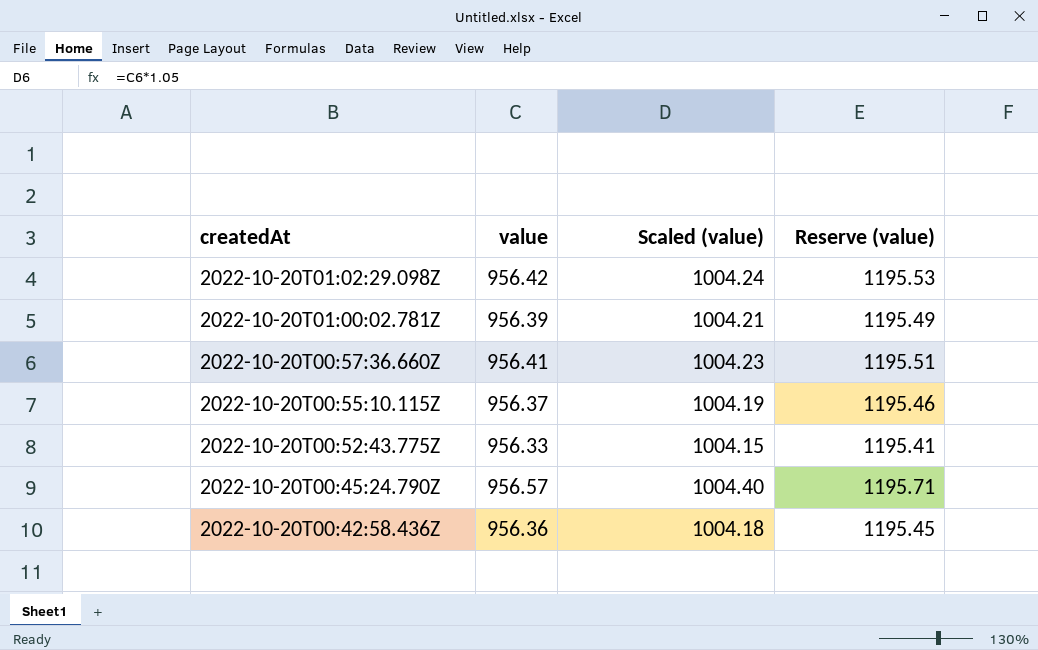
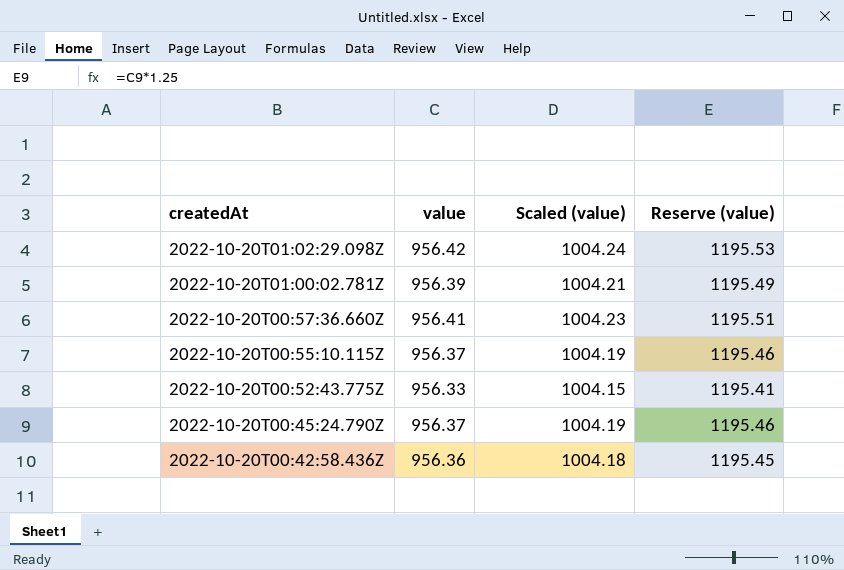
2022-10-20T00:45:24.790Z | value: 956.57 -> 956.37
2022-10-20T00:45:24.790Z | Scaled (value): 1004.40 -> 1004.19
2022-10-20T00:45:24.790Z | Reserve (value): 1195.71 -> 1195.46

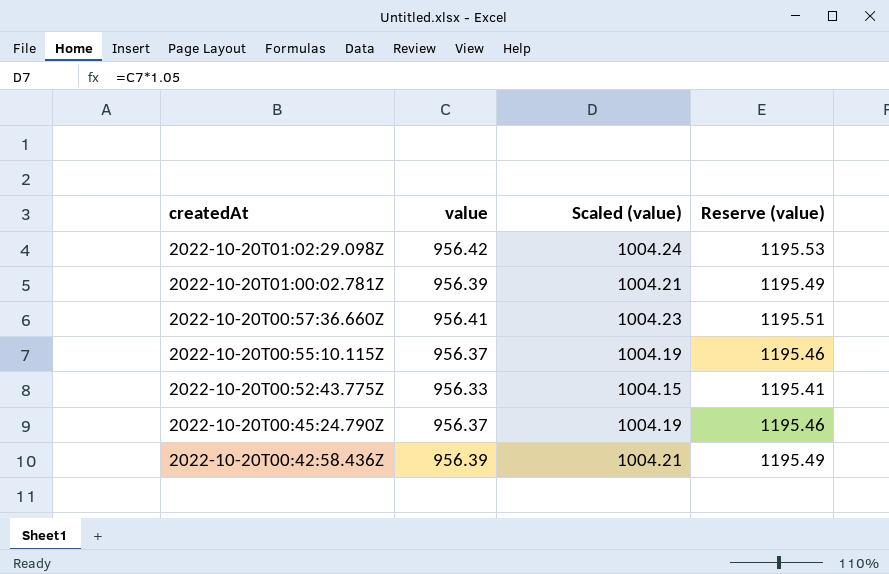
2022-10-20T00:42:58.436Z | value: 956.36 -> 956.39
2022-10-20T00:42:58.436Z | Scaled (value): 1004.18 -> 1004.21
2022-10-20T00:42:58.436Z | Reserve (value): 1195.45 -> 1195.49

